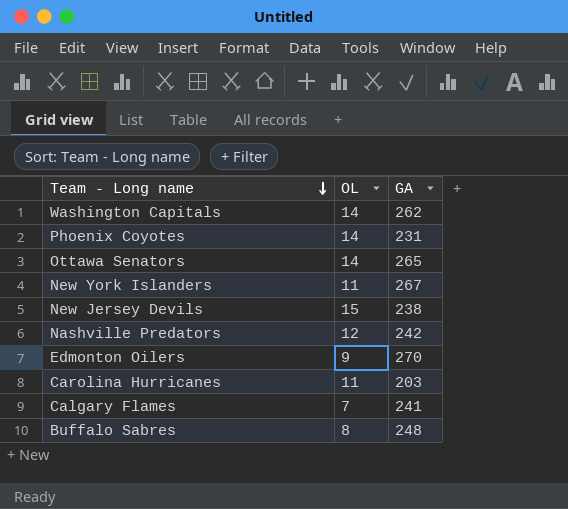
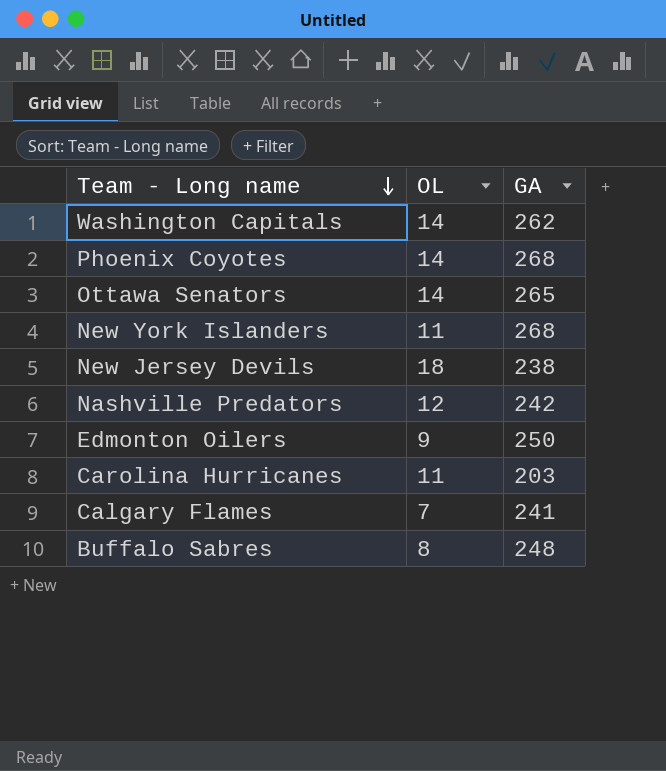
Phoenix Coyotes | GA: 231 -> 268
New York Islanders | GA: 267 -> 268
New Jersey Devils | OL: 15 -> 18
Edmonton Oilers | GA: 270 -> 250

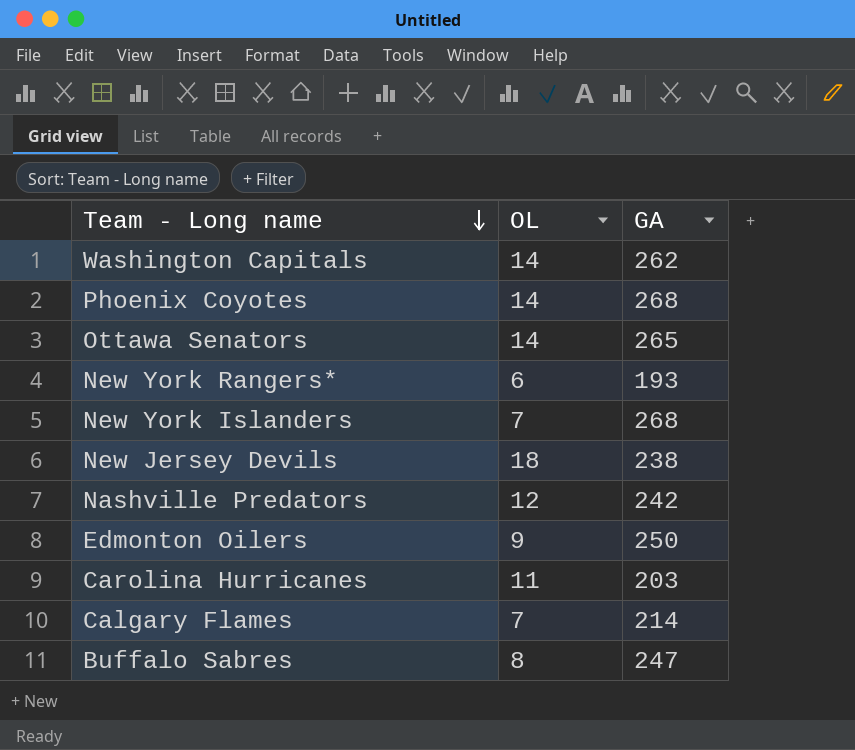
row New York Rangers*: none -> 6 | 193
New York Islanders | OL: 11 -> 7
Calgary Flames | GA: 241 -> 214
Buffalo Sabres | GA: 248 -> 247

